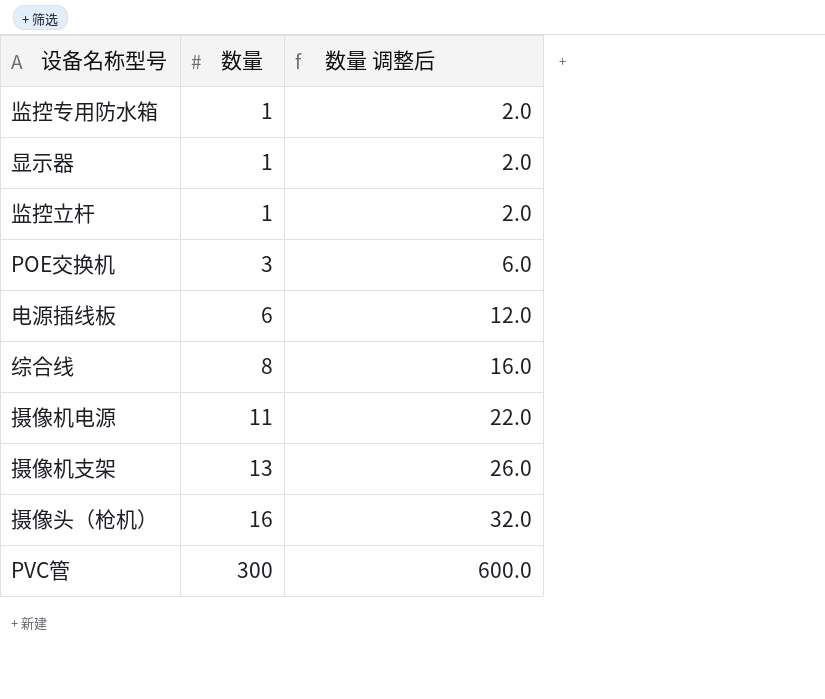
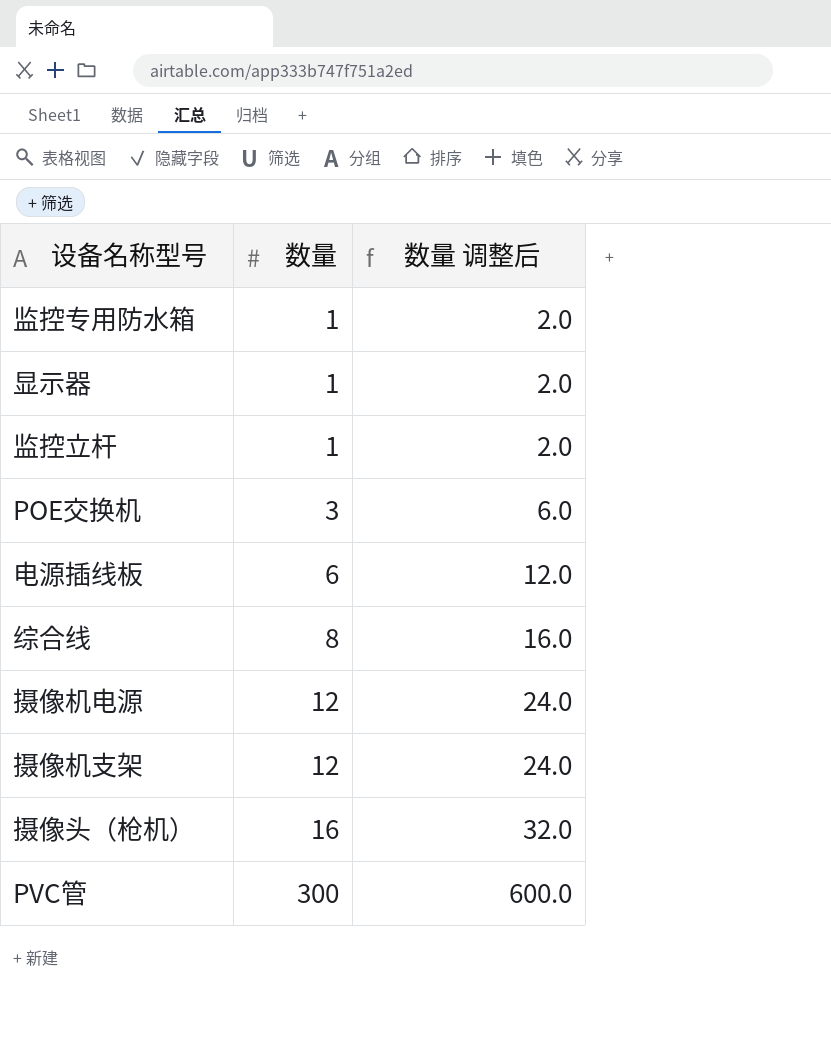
摄像机电源 | 数量: 11 -> 12
摄像机电源 | 数量 调整后: 22.0 -> 24.0
摄像机支架 | 数量: 13 -> 12
摄像机支架 | 数量 调整后: 26.0 -> 24.0

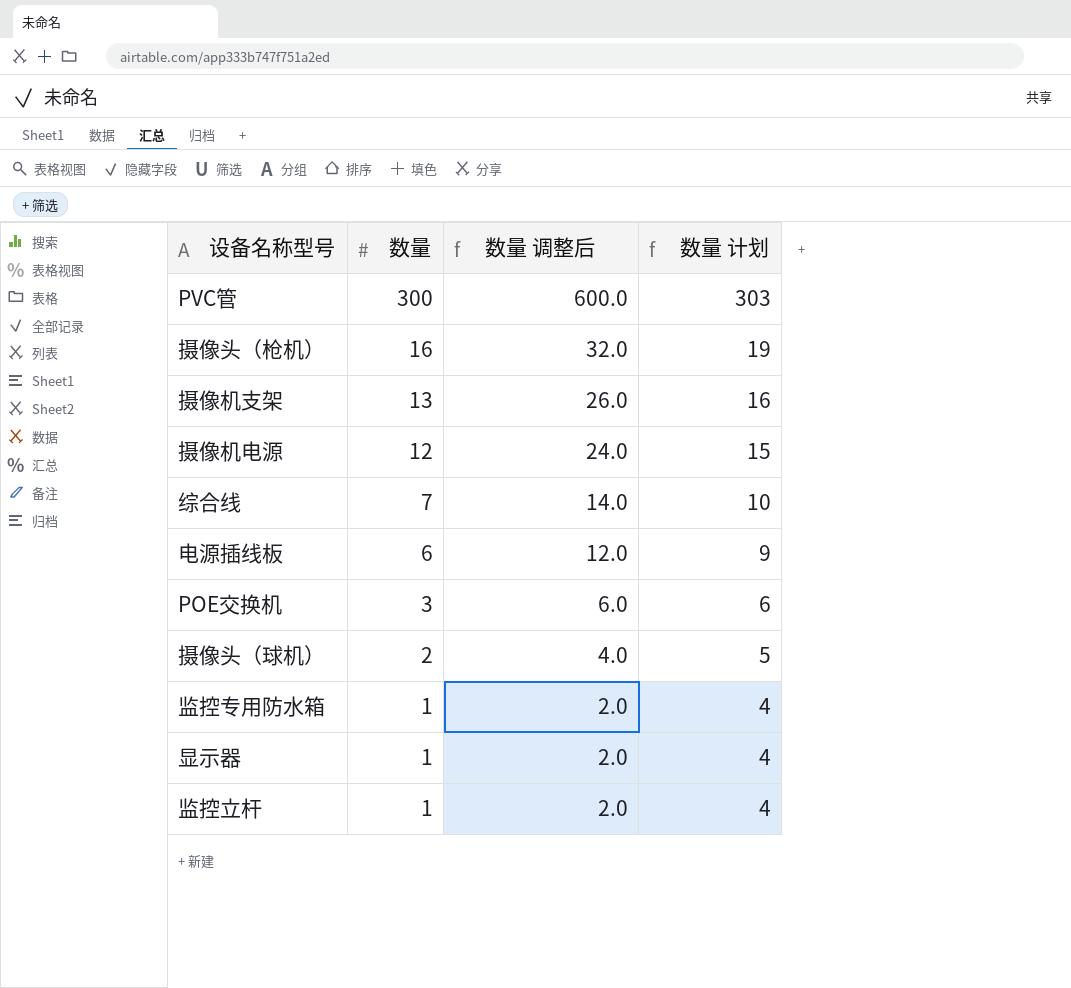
row order: 数量 ascending -> 数量 descending
column 数量 计划 | formula: none -> [数量] + 3
摄像机支架 | 数量: 12 -> 13
摄像机支架 | 数量 调整后: 24.0 -> 26.0
综合线 | 数量: 8 -> 7
综合线 | 数量 调整后: 16.0 -> 14.0
row 摄像头（球机）: none -> 2 | 4.0 | 5

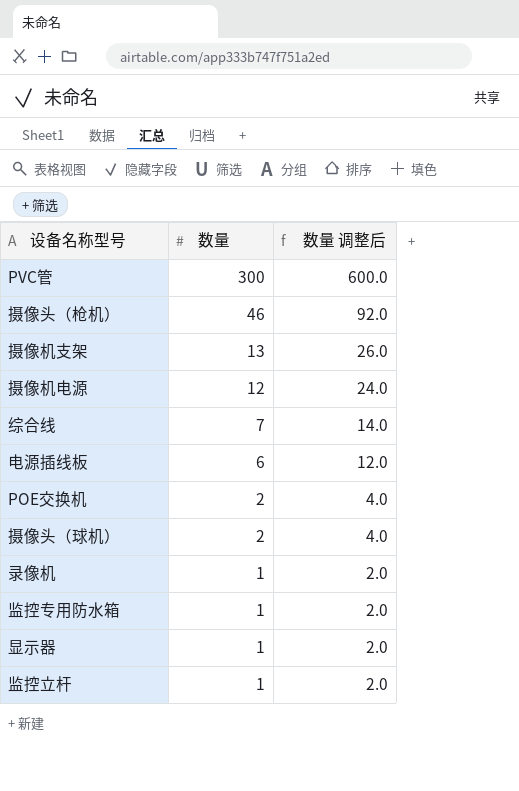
column 数量 计划 | formula: [数量] + 3 -> none
摄像头（枪机） | 数量: 16 -> 46
摄像头（枪机） | 数量 调整后: 32.0 -> 92.0
POE交换机 | 数量: 3 -> 2
POE交换机 | 数量 调整后: 6.0 -> 4.0
row 录像机: none -> 1 | 2.0

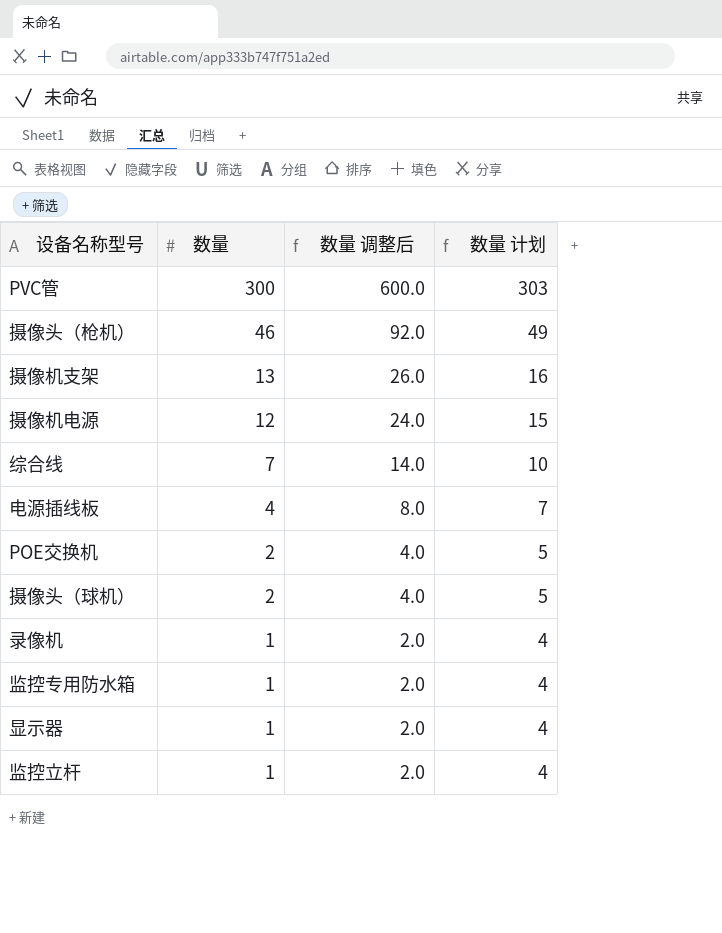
column 数量 计划 | formula: none -> [数量] + 3
电源插线板 | 数量: 6 -> 4
电源插线板 | 数量 调整后: 12.0 -> 8.0

